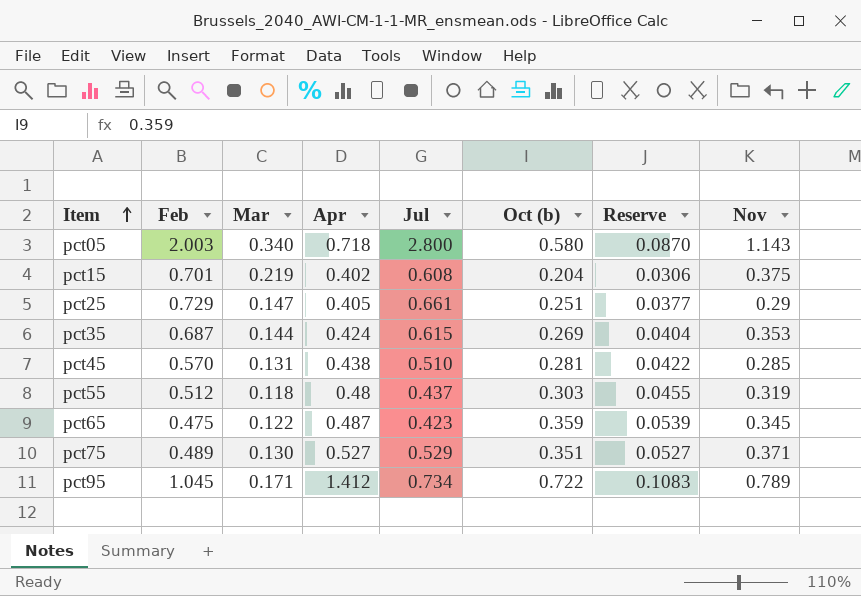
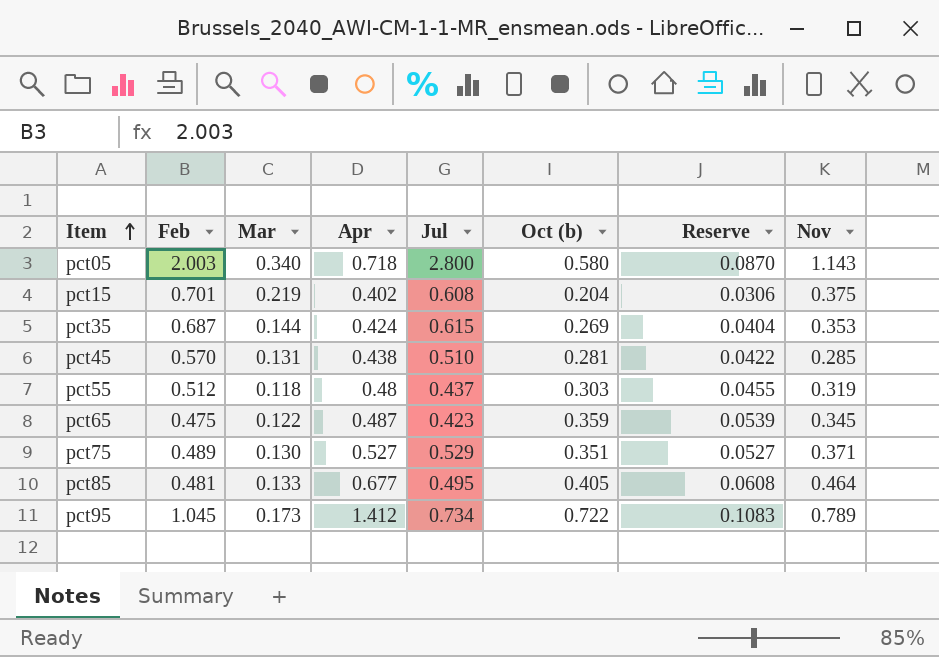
row pct25: 0.729 | 0.147 | 0.405 | 0.661 | 0.251 | 0.0377 | 0.29 -> none
row pct85: none -> 0.481 | 0.133 | 0.677 | 0.495 | 0.405 | 0.0608 | 0.464
pct95 | Mar: 0.171 -> 0.173

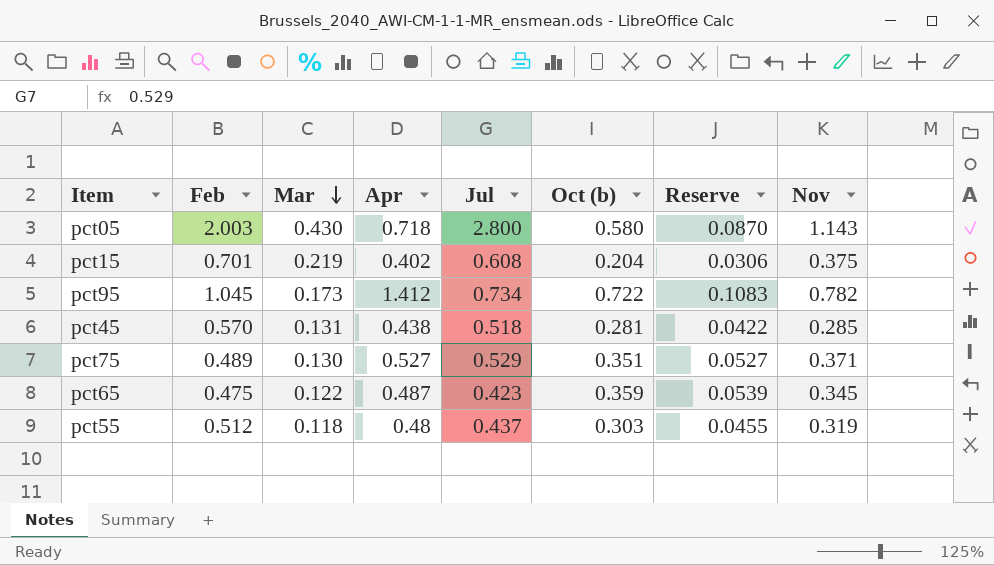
row order: Item ascending -> Mar descending
row pct35: 0.687 | 0.144 | 0.424 | 0.615 | 0.269 | 0.0404 | 0.353 -> none
row pct85: 0.481 | 0.133 | 0.677 | 0.495 | 0.405 | 0.0608 | 0.464 -> none
pct05 | Mar: 0.340 -> 0.430
pct95 | Nov: 0.789 -> 0.782
pct45 | Jul: 0.510 -> 0.518

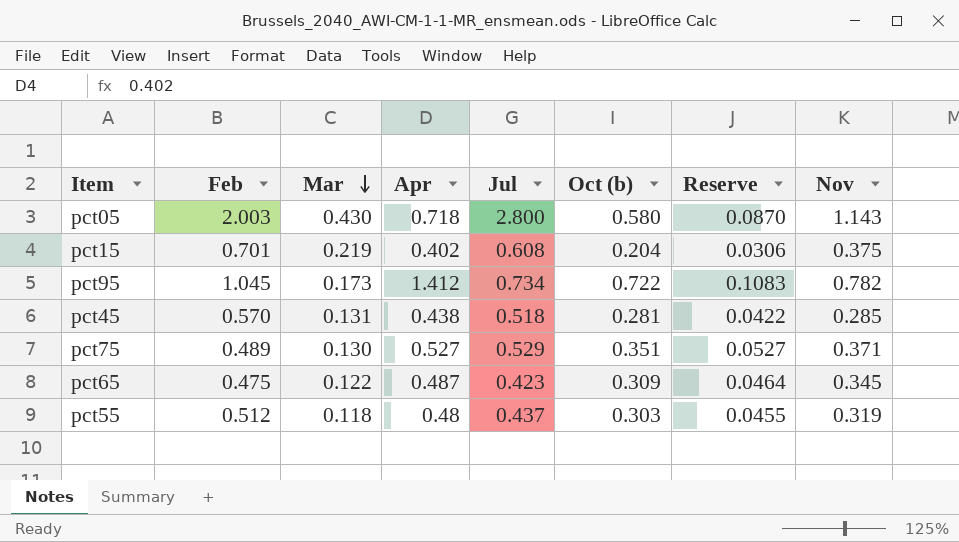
pct65 | Oct (b): 0.359 -> 0.309
pct65 | Reserve: 0.0539 -> 0.0464

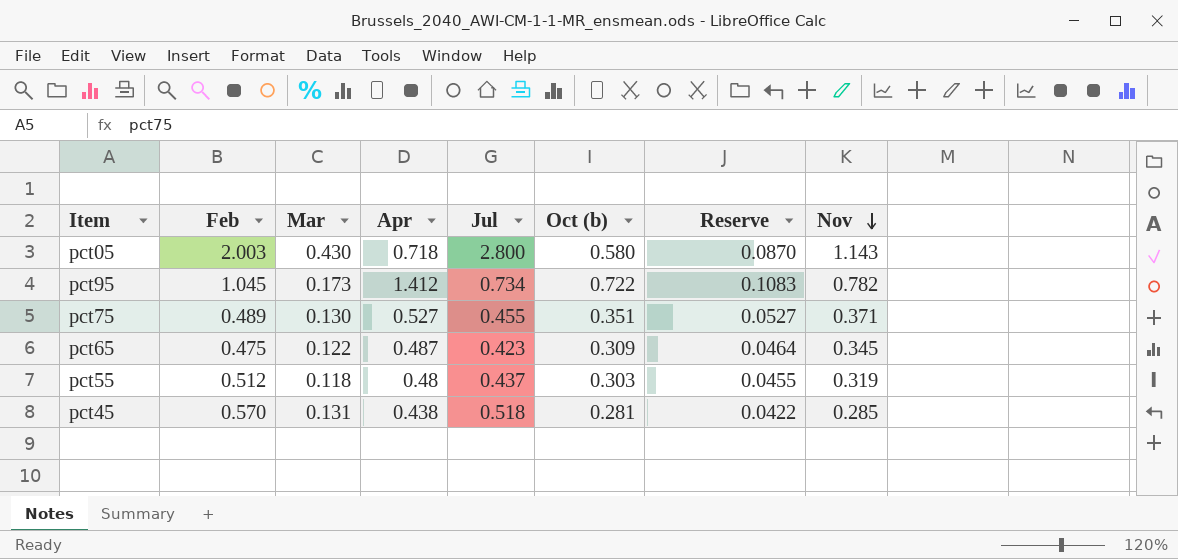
row order: Mar descending -> Nov descending
row pct15: 0.701 | 0.219 | 0.402 | 0.608 | 0.204 | 0.0306 | 0.375 -> none
pct75 | Jul: 0.529 -> 0.455

